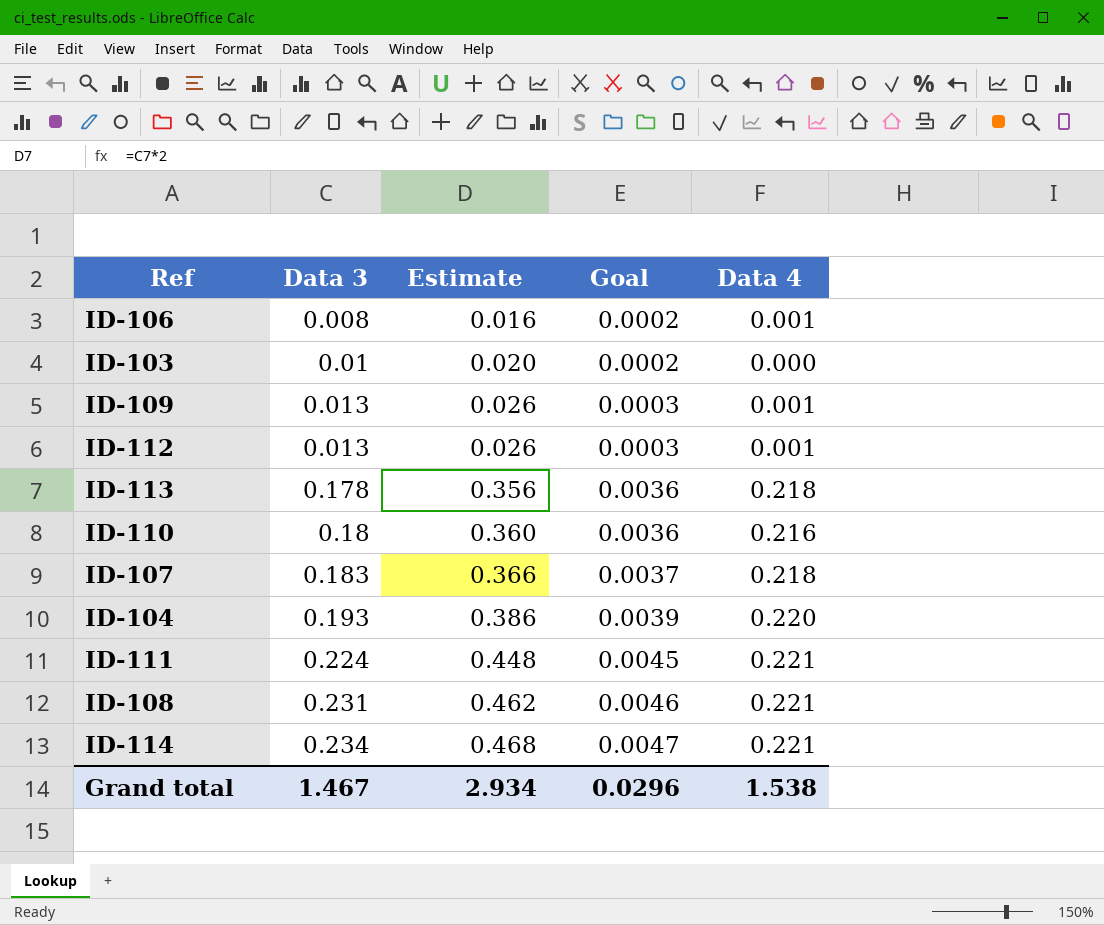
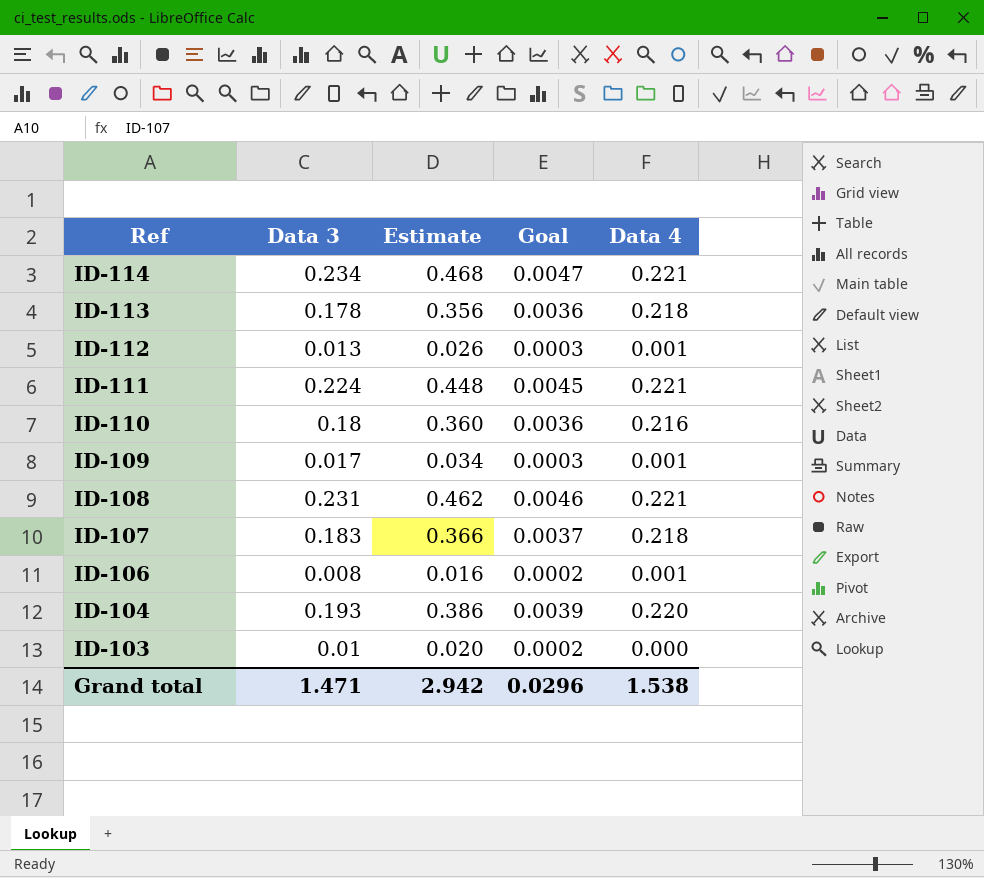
row order: Data 3 ascending -> Ref descending
ID-109 | Data 3: 0.013 -> 0.017
ID-109 | Estimate: 0.026 -> 0.034
Grand total | Data 3: 1.467 -> 1.471
Grand total | Estimate: 2.934 -> 2.942

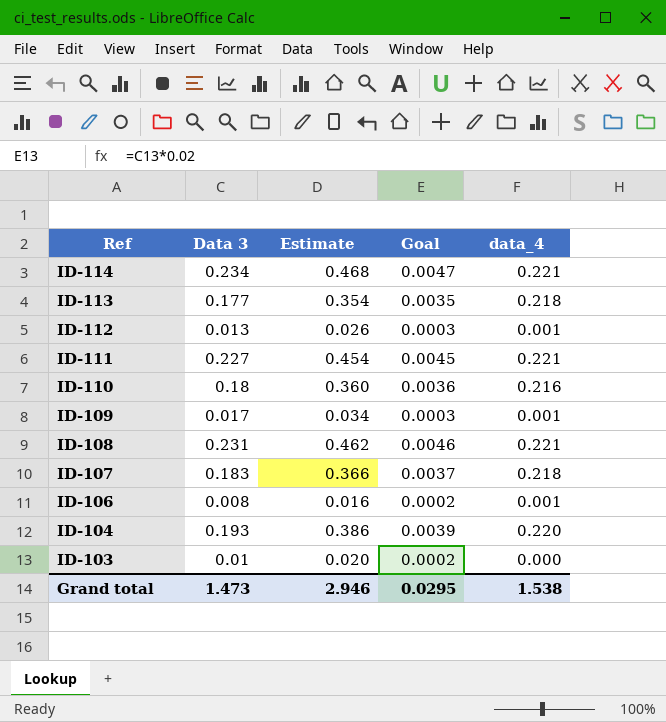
column name: Data 4 -> data_4
ID-113 | Data 3: 0.178 -> 0.177
ID-113 | Estimate: 0.356 -> 0.354
ID-113 | Goal: 0.0036 -> 0.0035
ID-111 | Data 3: 0.224 -> 0.227
ID-111 | Estimate: 0.448 -> 0.454
Grand total | Data 3: 1.471 -> 1.473
Grand total | Estimate: 2.942 -> 2.946
Grand total | Goal: 0.0296 -> 0.0295

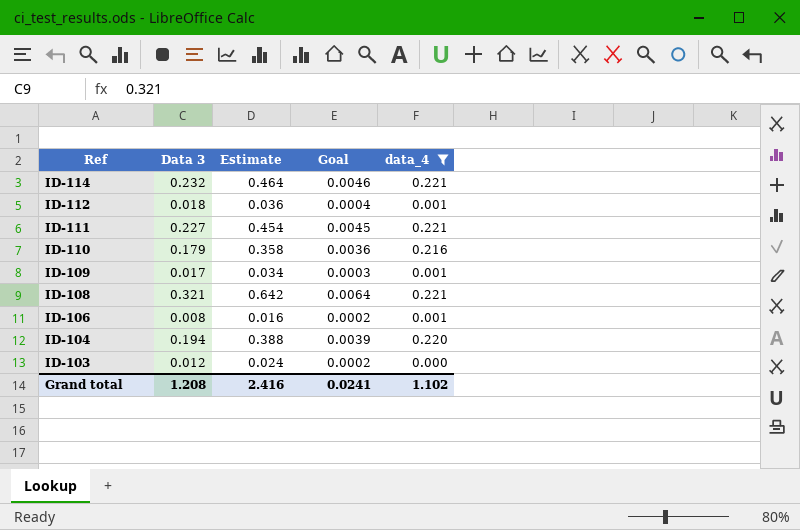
filter: none -> data_4 != 0.218
ID-114 | Data 3: 0.234 -> 0.232
ID-114 | Estimate: 0.468 -> 0.464
ID-114 | Goal: 0.0047 -> 0.0046
ID-112 | Data 3: 0.013 -> 0.018
ID-112 | Estimate: 0.026 -> 0.036
ID-112 | Goal: 0.0003 -> 0.0004
ID-110 | Data 3: 0.18 -> 0.179
ID-110 | Estimate: 0.360 -> 0.358
ID-108 | Data 3: 0.231 -> 0.321
ID-108 | Estimate: 0.462 -> 0.642
ID-108 | Goal: 0.0046 -> 0.0064
ID-104 | Data 3: 0.193 -> 0.194
ID-104 | Estimate: 0.386 -> 0.388
ID-103 | Data 3: 0.01 -> 0.012
ID-103 | Estimate: 0.020 -> 0.024
Grand total | Data 3: 1.473 -> 1.208
Grand total | Estimate: 2.946 -> 2.416
Grand total | Goal: 0.0295 -> 0.0241
Grand total | data_4: 1.538 -> 1.102

